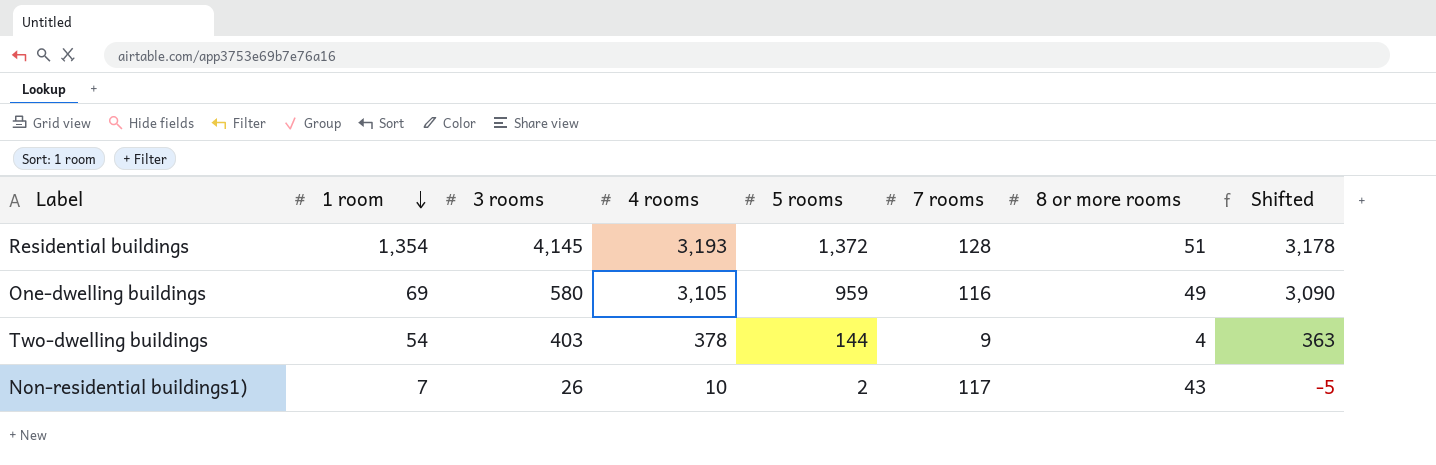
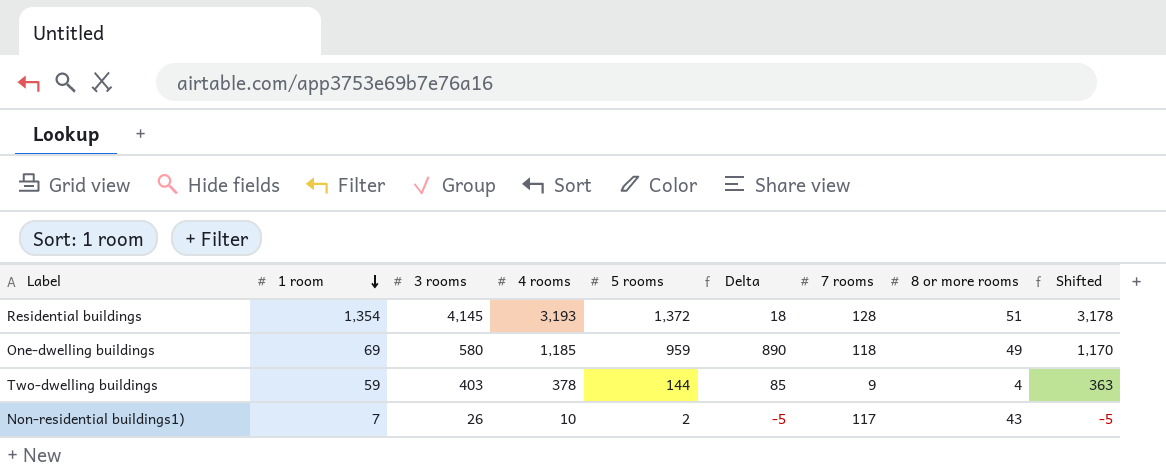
column Delta | formula: none -> [5 rooms] - [1 room]
One-dwelling buildings | 4 rooms: 3,105 -> 1,185
One-dwelling buildings | 7 rooms: 116 -> 118
One-dwelling buildings | Shifted: 3,090 -> 1,170
Two-dwelling buildings | 1 room: 54 -> 59

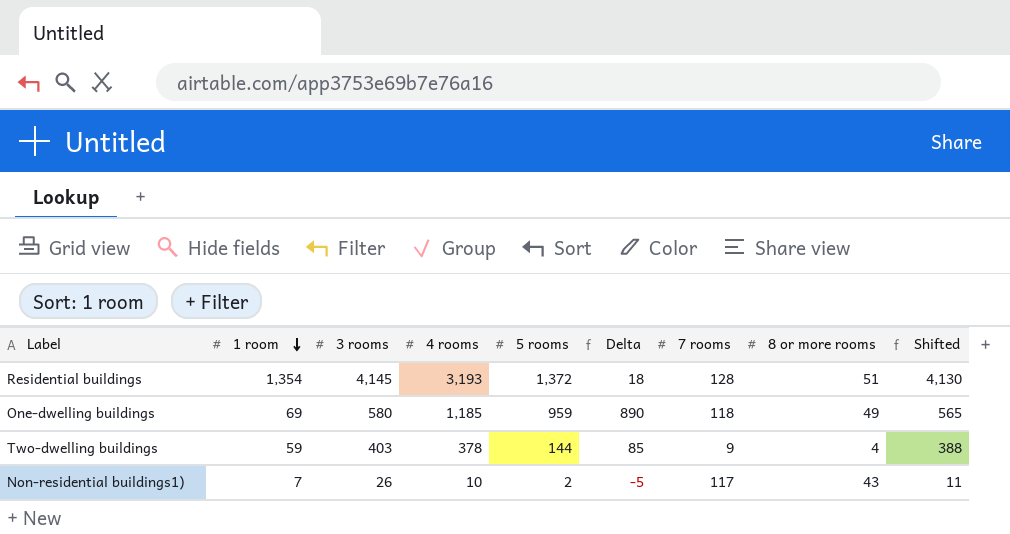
column Shifted | formula: [4 rooms] - 15 -> [3 rooms] - 15

